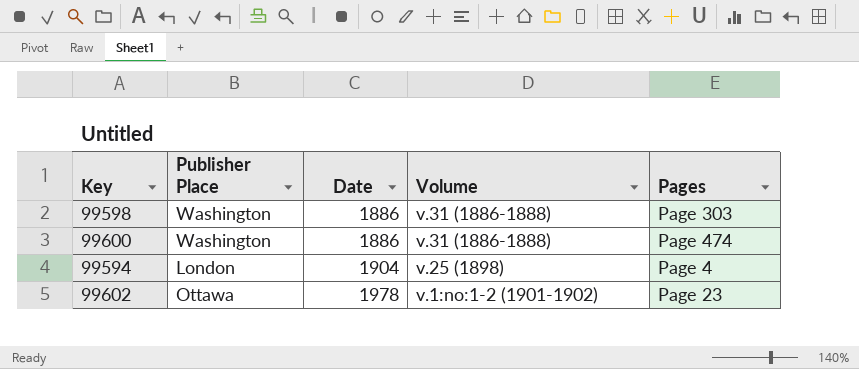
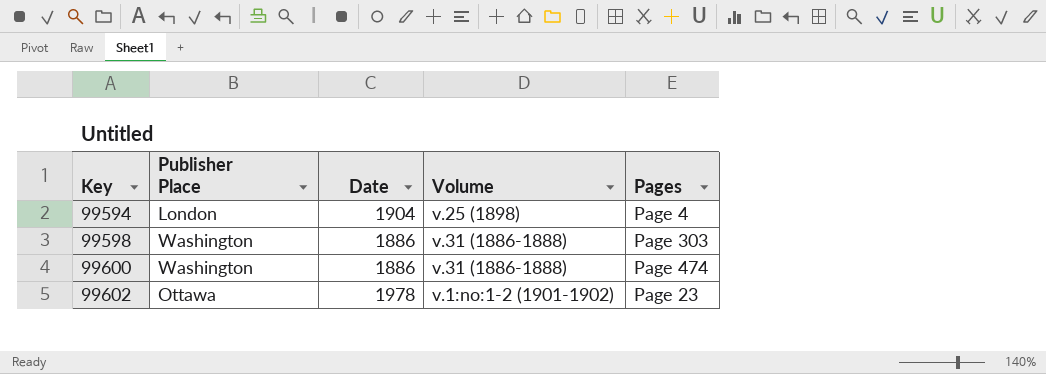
row order: Date ascending -> Key ascending

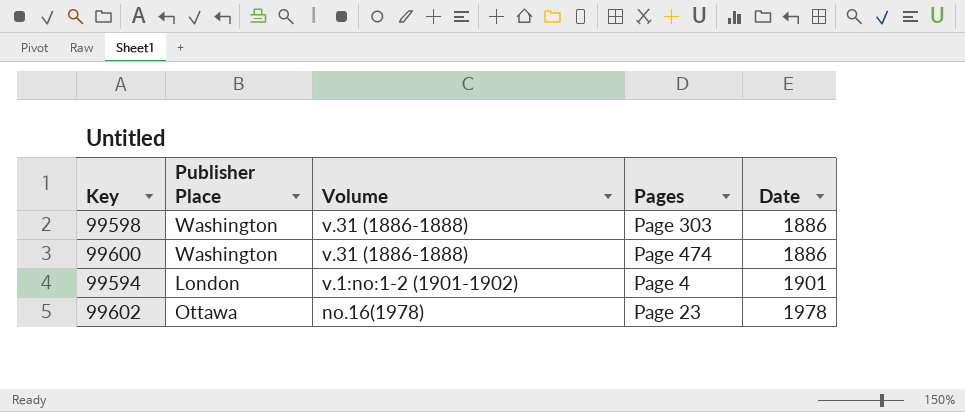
row order: Key ascending -> Volume descending
column Date | position: 3 -> 5
99594 | Volume: v.25 (1898) -> v.1:no:1-2 (1901-1902)
99594 | Date: 1904 -> 1901
99602 | Volume: v.1:no:1-2 (1901-1902) -> no.16(1978)

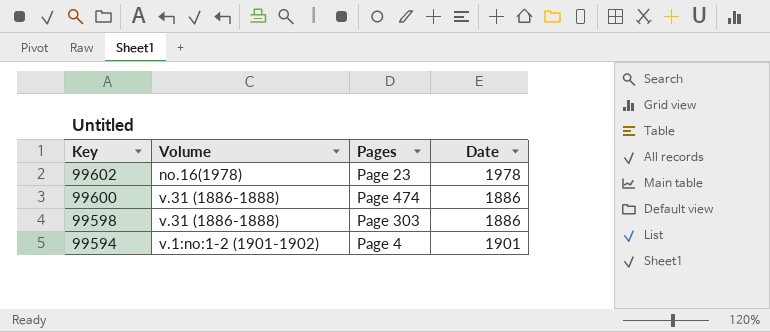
row order: Volume descending -> Key descending
column Publisher Place | position: 2 -> none

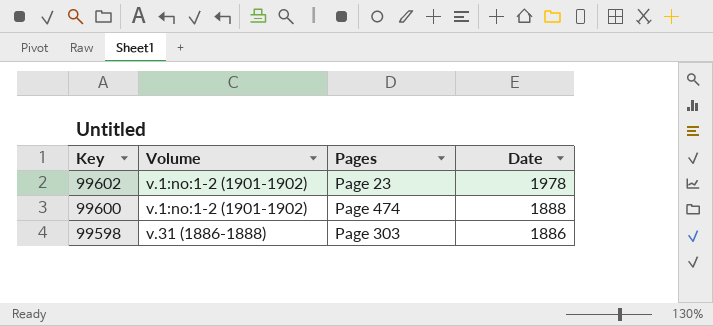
row 99594: v.1:no:1-2 (1901-1902) | Page 4 | 1901 -> none
99602 | Volume: no.16(1978) -> v.1:no:1-2 (1901-1902)
99600 | Volume: v.31 (1886-1888) -> v.1:no:1-2 (1901-1902)
99600 | Date: 1886 -> 1888

